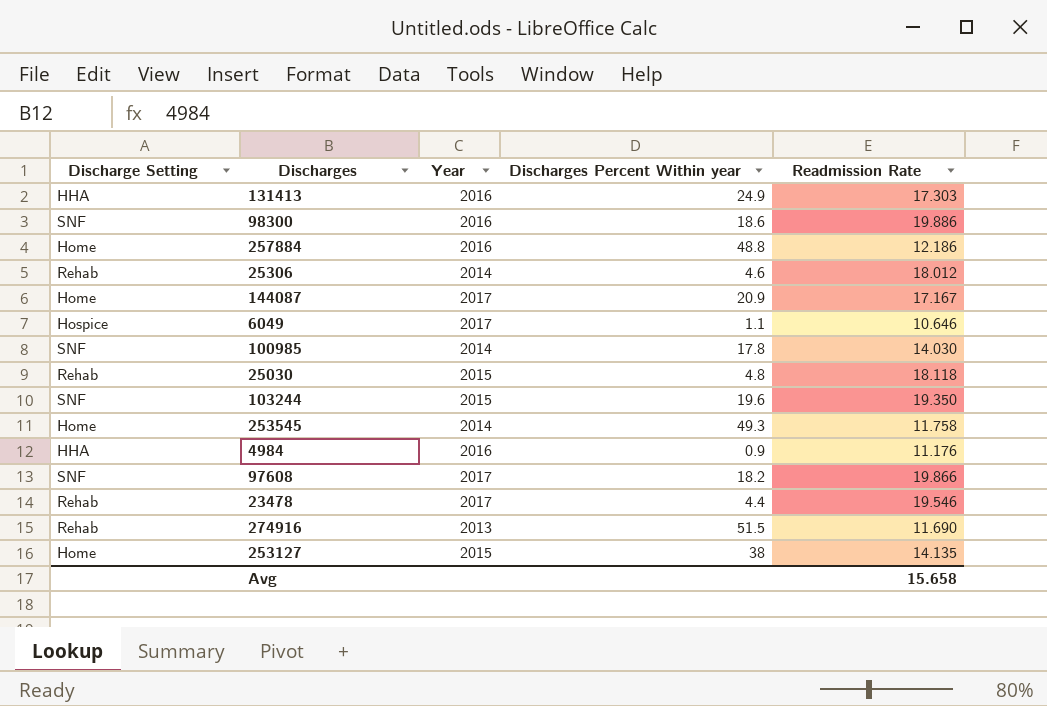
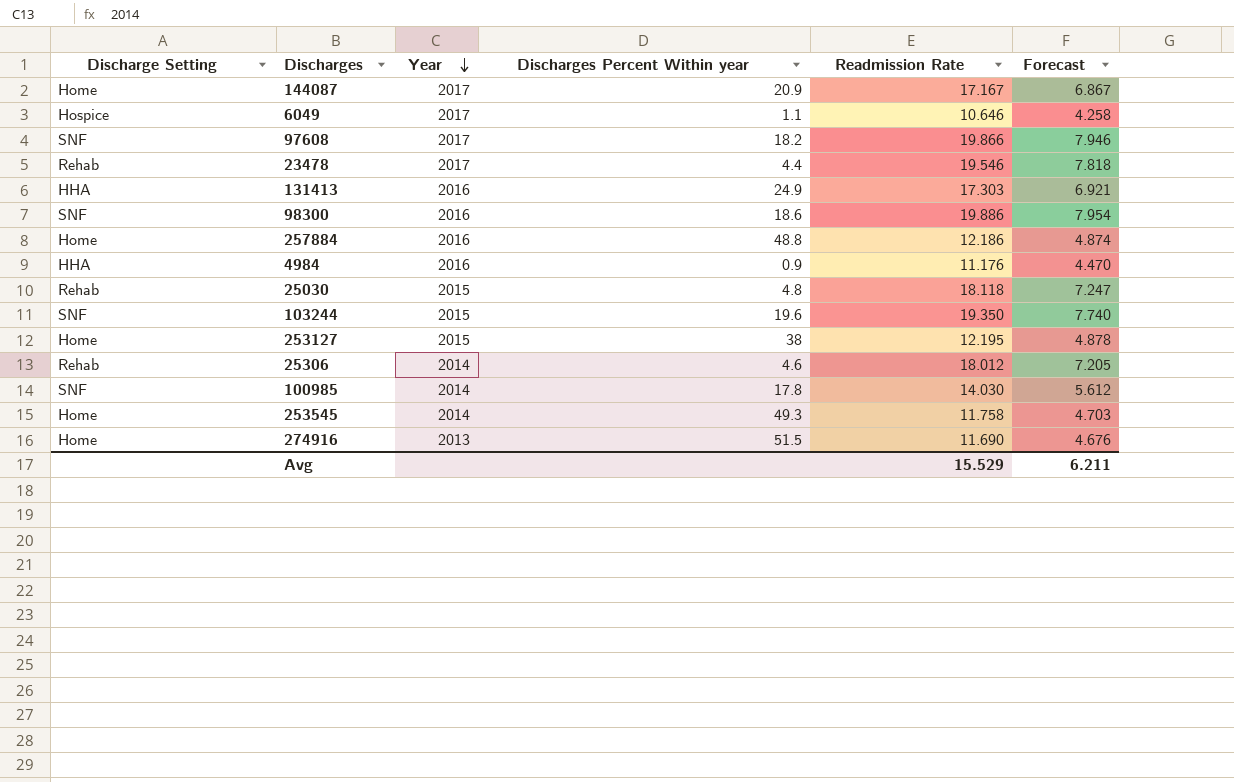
row order: none -> Year descending
column Forecast | formula: none -> [Readmission Rate] * 0.4
253127 | Readmission Rate: 14.135 -> 12.195
274916 | Discharge Setting: Rehab -> Home
Avg | Readmission Rate: 15.658 -> 15.529

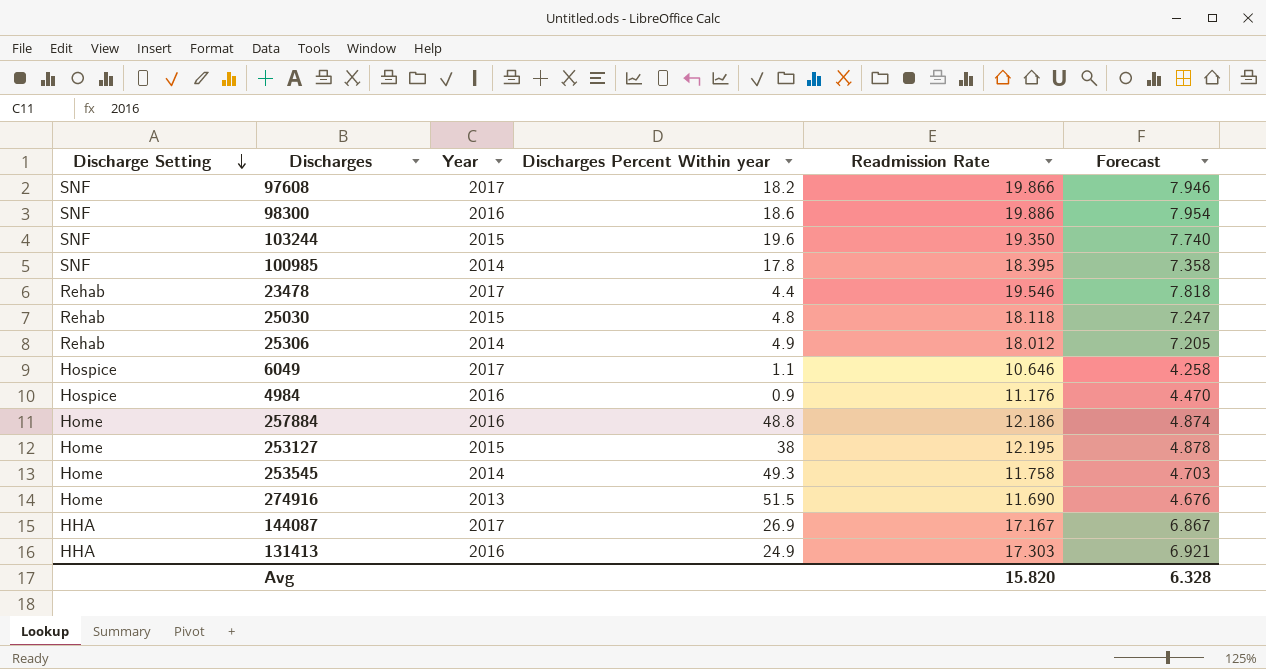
row order: Year descending -> Discharge Setting descending
100985 | Readmission Rate: 14.030 -> 18.395
100985 | Forecast: 5.612 -> 7.358
25306 | Discharges Percent Within year: 4.6 -> 4.9
4984 | Discharge Setting: HHA -> Hospice
144087 | Discharge Setting: Home -> HHA
144087 | Discharges Percent Within year: 20.9 -> 26.9
Avg | Readmission Rate: 15.529 -> 15.820
Avg | Forecast: 6.211 -> 6.328

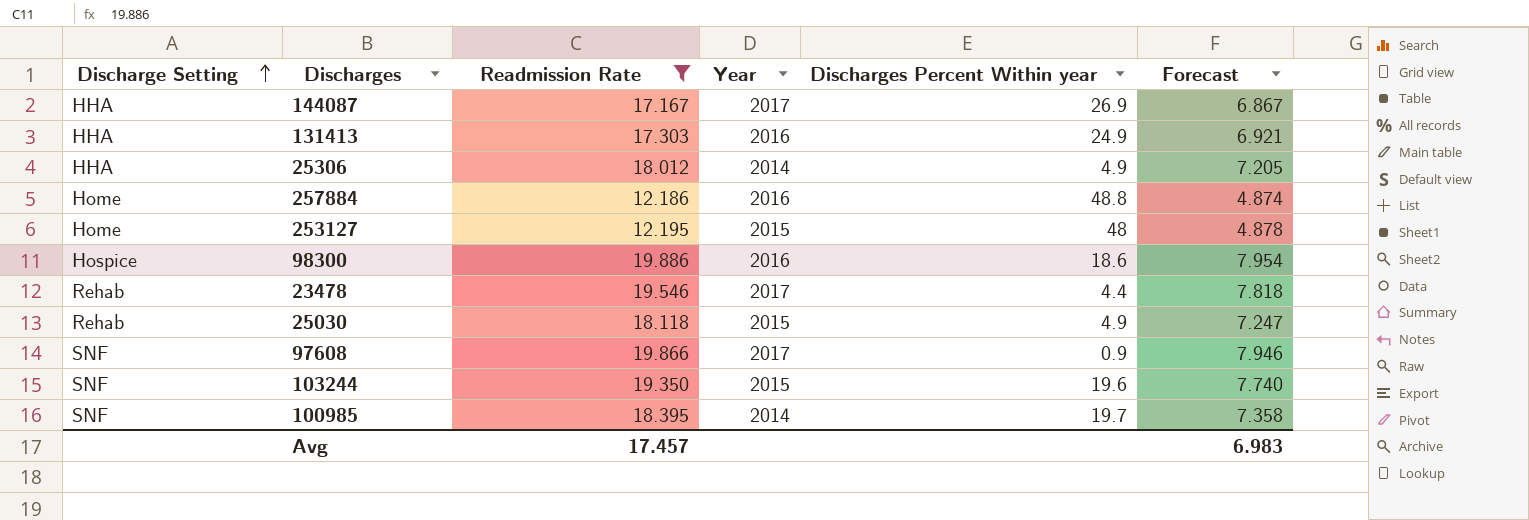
filter: none -> Readmission Rate >= 12.186
row order: Discharge Setting descending -> Discharge Setting ascending
column Readmission Rate | position: 5 -> 3
25306 | Discharge Setting: Rehab -> HHA
253127 | Discharges Percent Within year: 38 -> 48
98300 | Discharge Setting: SNF -> Hospice
25030 | Discharges Percent Within year: 4.8 -> 4.9
97608 | Discharges Percent Within year: 18.2 -> 0.9
100985 | Discharges Percent Within year: 17.8 -> 19.7
Avg | Readmission Rate: 15.820 -> 17.457
Avg | Forecast: 6.328 -> 6.983

